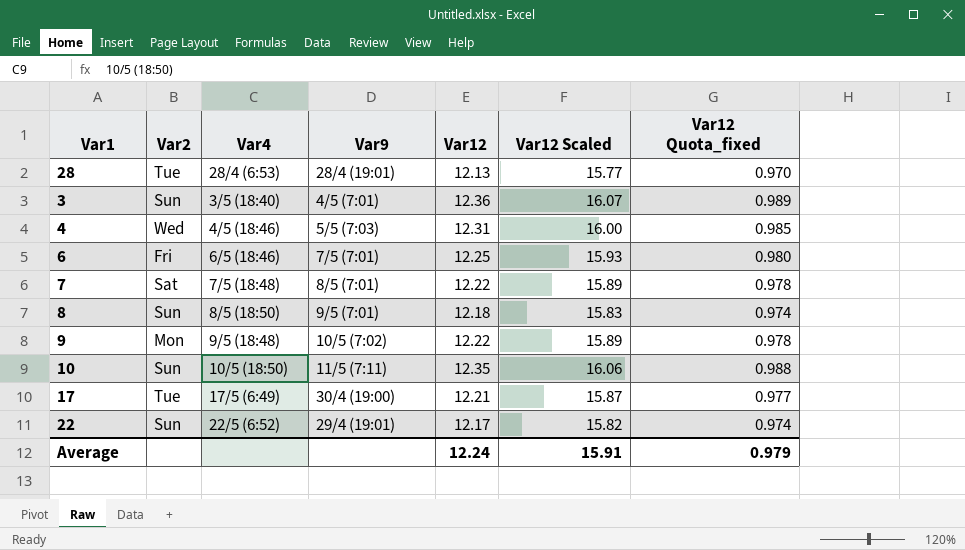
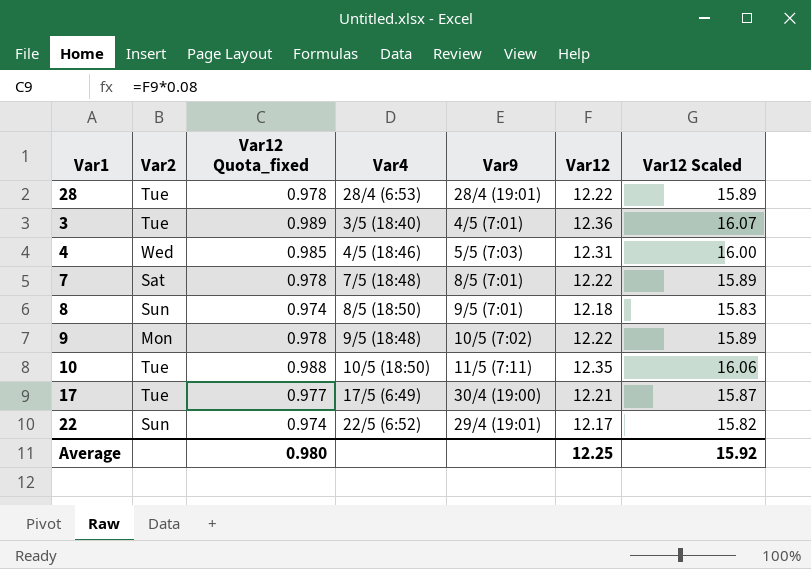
column Var12 Quota_fixed | position: 7 -> 3
row 6: Fri | 6/5 (18:46) | 7/5 (7:01) | 12.25 | 15.93 | 0.980 -> none
28 | Var12 Quota_fixed: 0.970 -> 0.978
28 | Var12: 12.13 -> 12.22
28 | Var12 Scaled: 15.77 -> 15.89
3 | Var2: Sun -> Tue
10 | Var2: Sun -> Tue
Average | Var12 Quota_fixed: 0.979 -> 0.980
Average | Var12: 12.24 -> 12.25
Average | Var12 Scaled: 15.91 -> 15.92

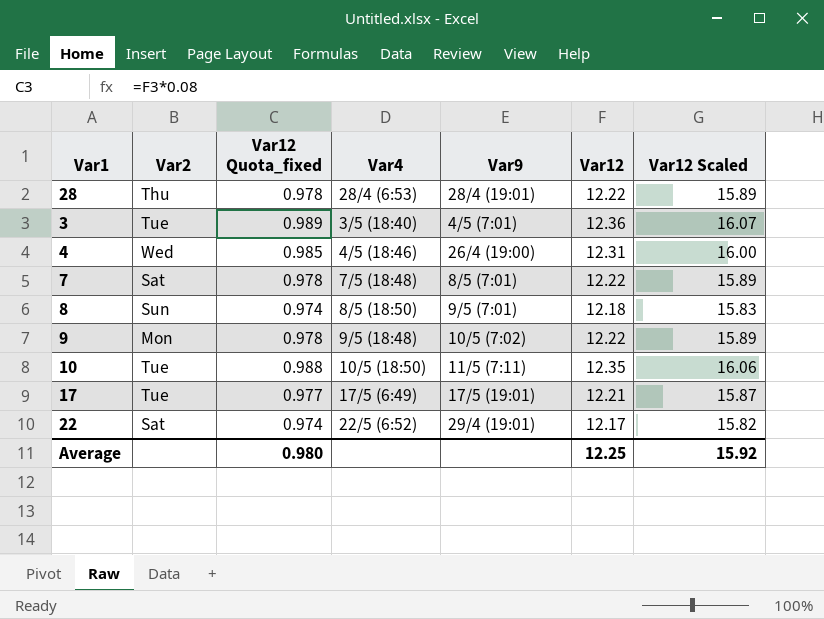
28 | Var2: Tue -> Thu
4 | Var9: 5/5 (7:03) -> 26/4 (19:00)
17 | Var9: 30/4 (19:00) -> 17/5 (19:01)
22 | Var2: Sun -> Sat

